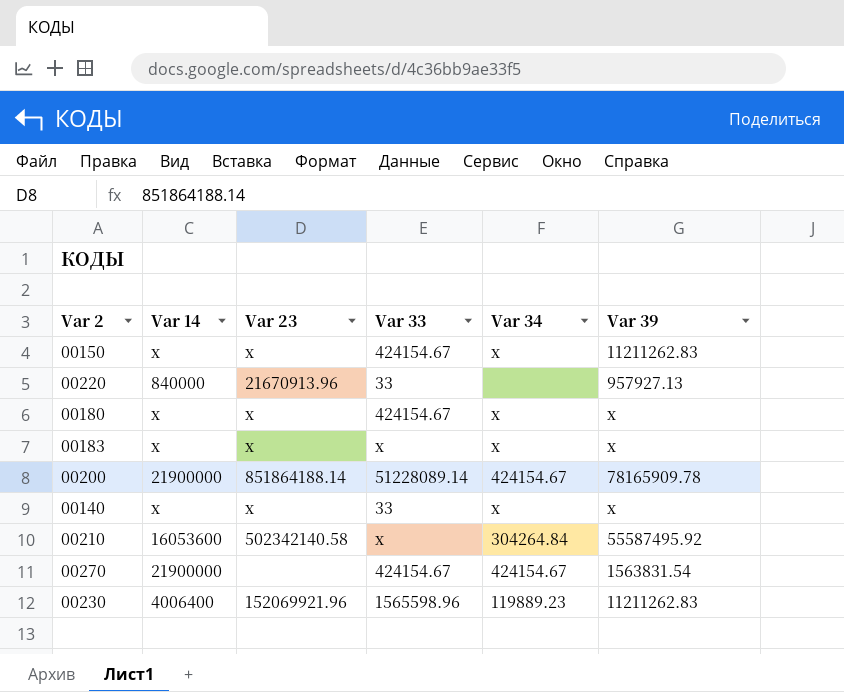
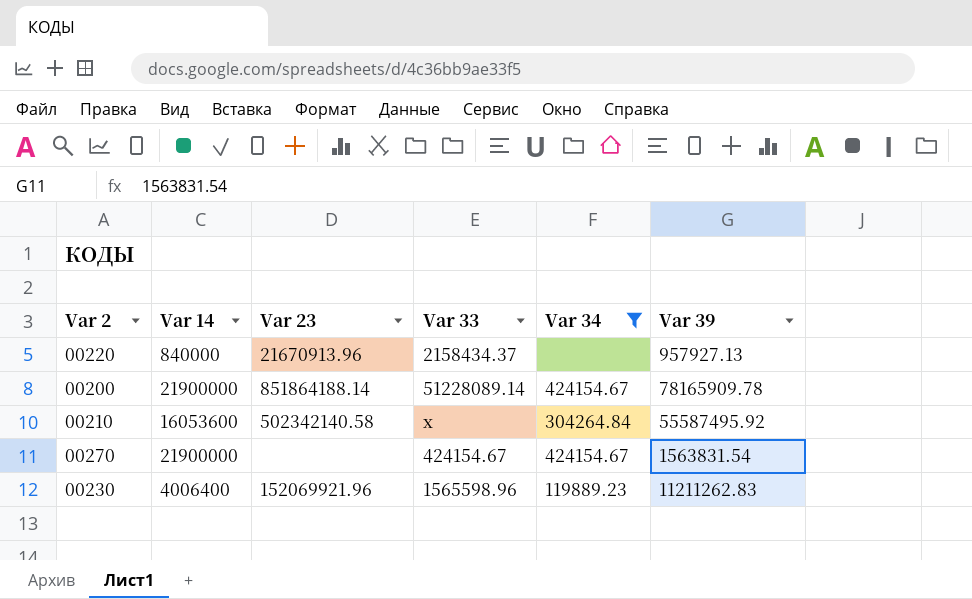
filter: none -> Var 34 != х
00220 | Var 33: 33 -> 2158434.37

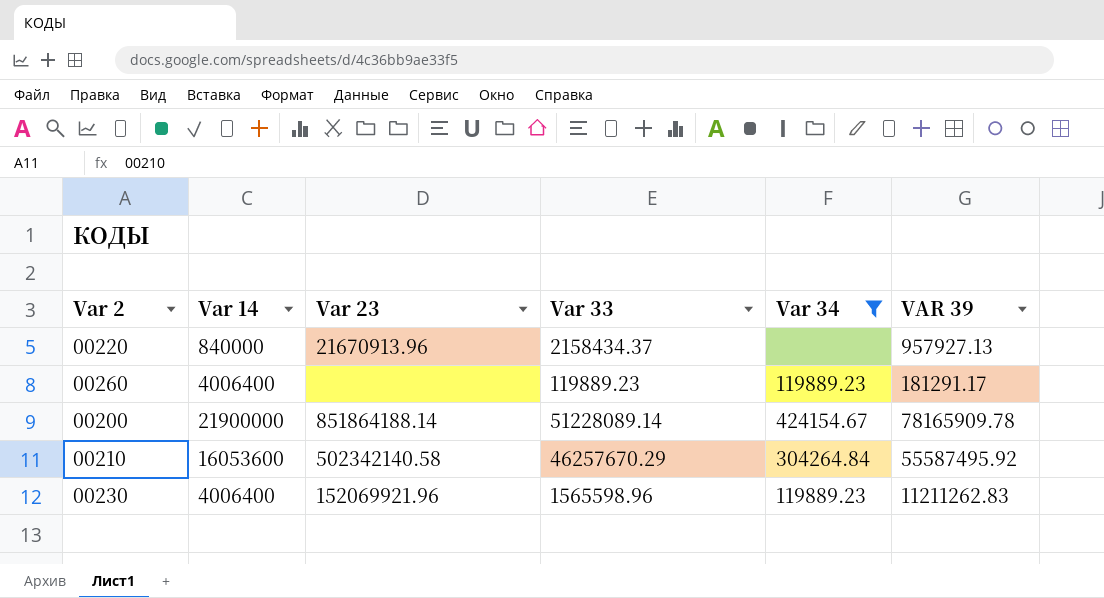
column name: Var 39 -> VAR 39
row 00270: 21900000 | none | 424154.67 | 424154.67 | 1563831.54 -> none
row 00260: none -> 4006400 | none | 119889.23 | 119889.23 | 181291.17
00210 | Var 33: х -> 46257670.29

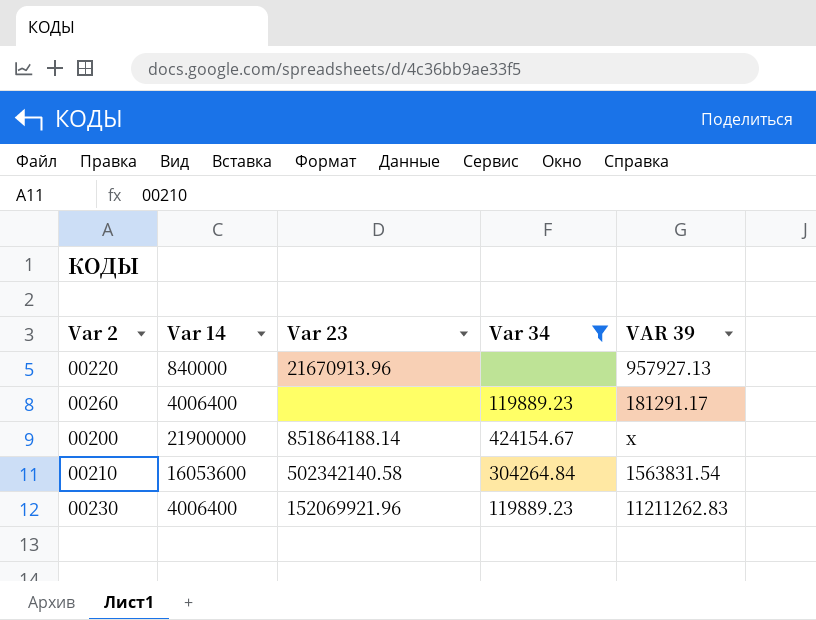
column Var 33 | position: 4 -> none
00200 | VAR 39: 78165909.78 -> х
00210 | VAR 39: 55587495.92 -> 1563831.54

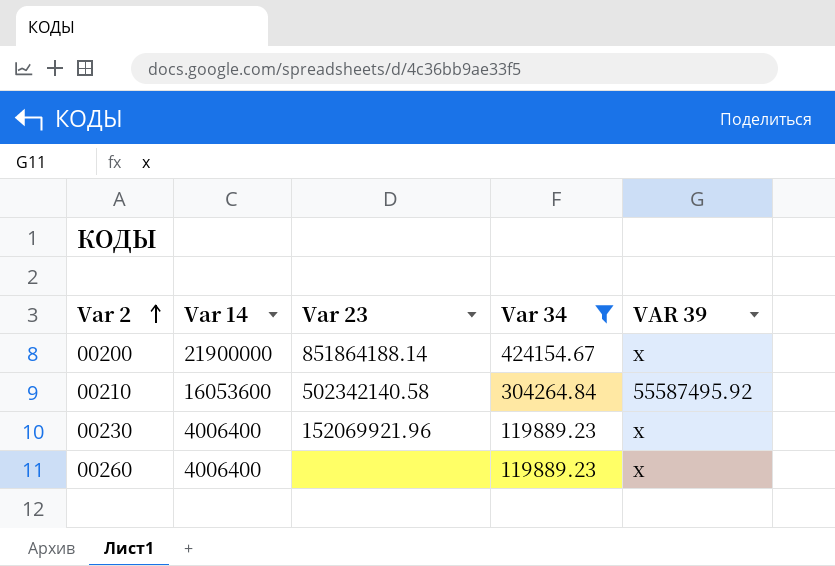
row order: none -> Var 2 ascending
row 00220: 840000 | 21670913.96 | none | 957927.13 -> none
00210 | VAR 39: 1563831.54 -> 55587495.92
00230 | VAR 39: 11211262.83 -> х
00260 | VAR 39: 181291.17 -> х

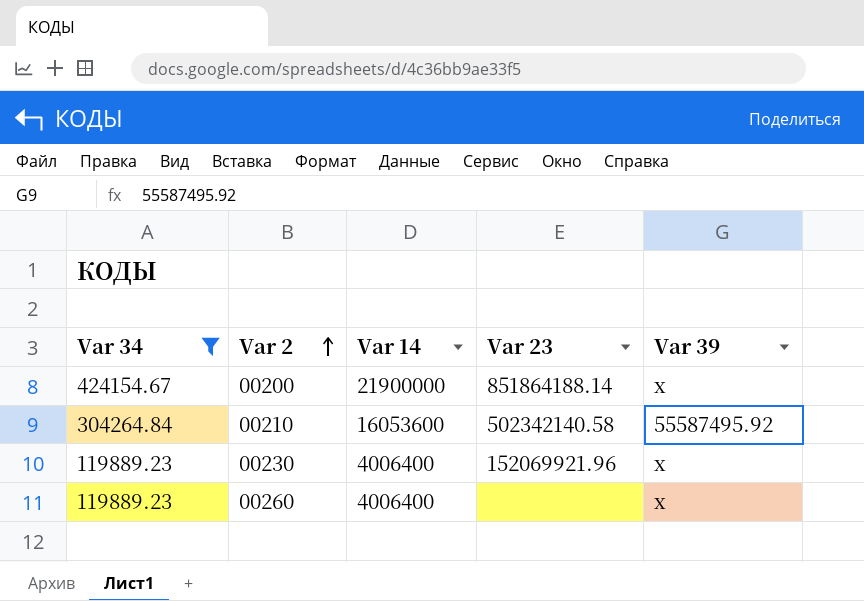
column Var 34 | position: 4 -> 1
column name: VAR 39 -> Var 39

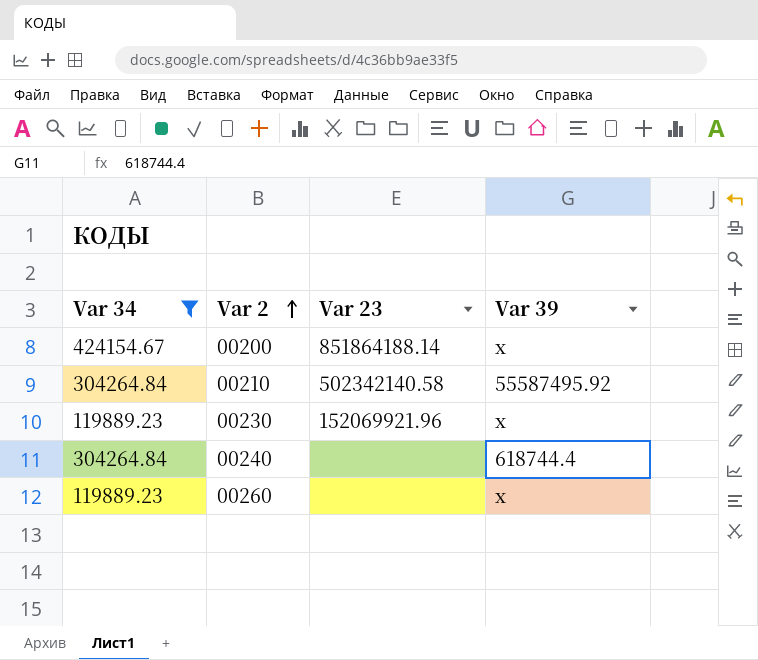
column Var 14 | position: 3 -> none
row 00240: none -> 304264.84 | none | 618744.4

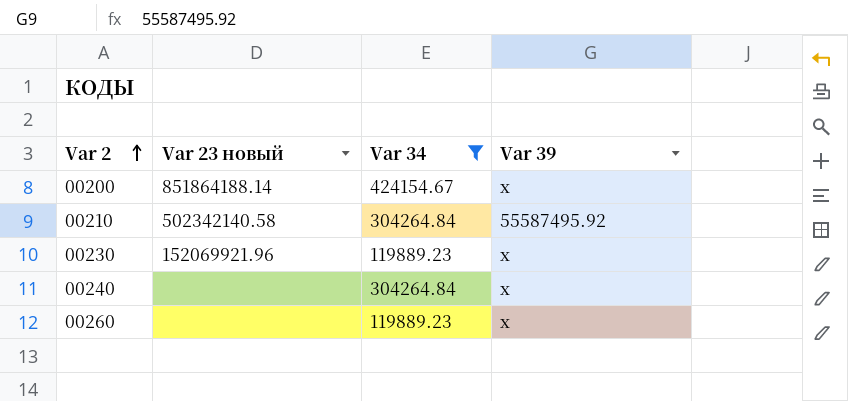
column name: Var 23 -> Var 23 новый
column Var 34 | position: 1 -> 3
00240 | Var 39: 618744.4 -> х

